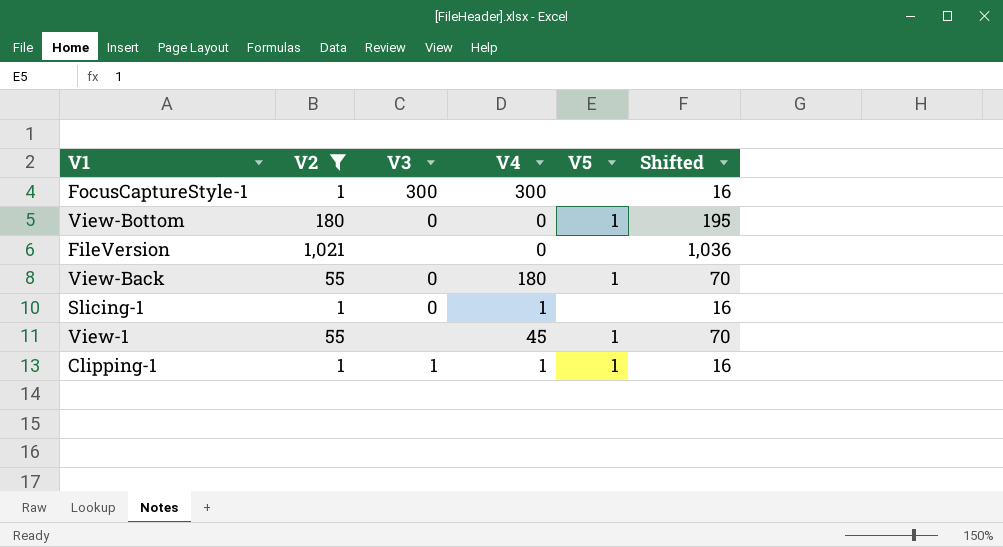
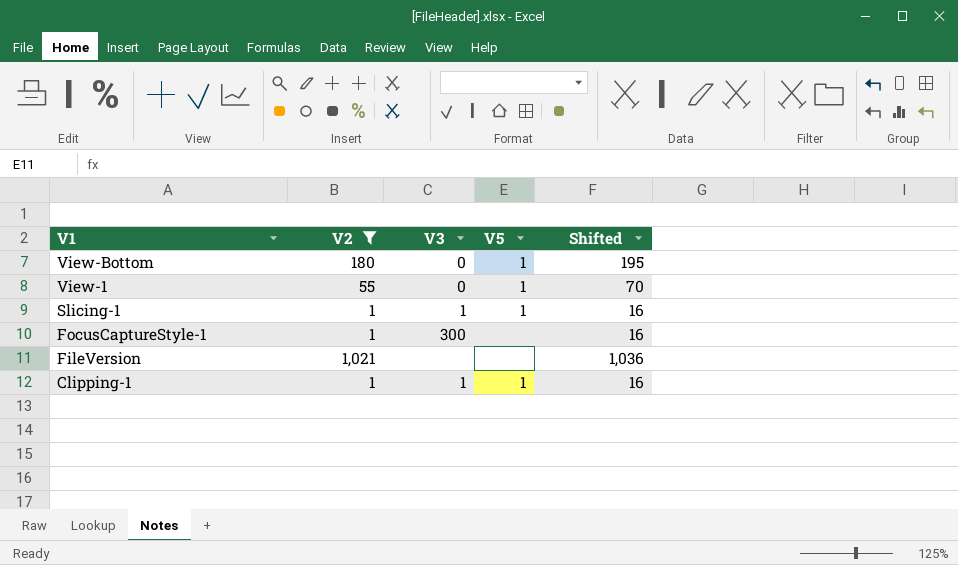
row order: none -> V1 descending
column V4 | position: 4 -> none
row View-Back: 55 | 0 | 180 | 1 | 70 -> none
View-1 | V3: none -> 0
Slicing-1 | V3: 0 -> 1
Slicing-1 | V5: none -> 1

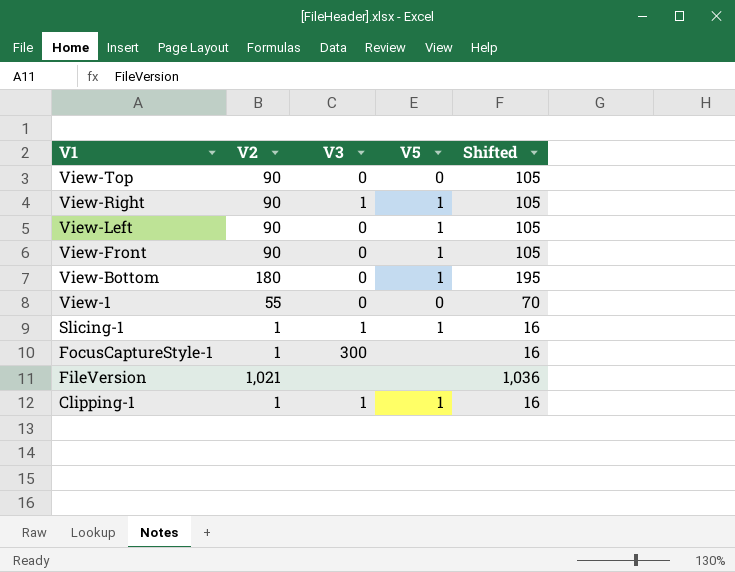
filter: V2 != 90 -> none
View-1 | V5: 1 -> 0

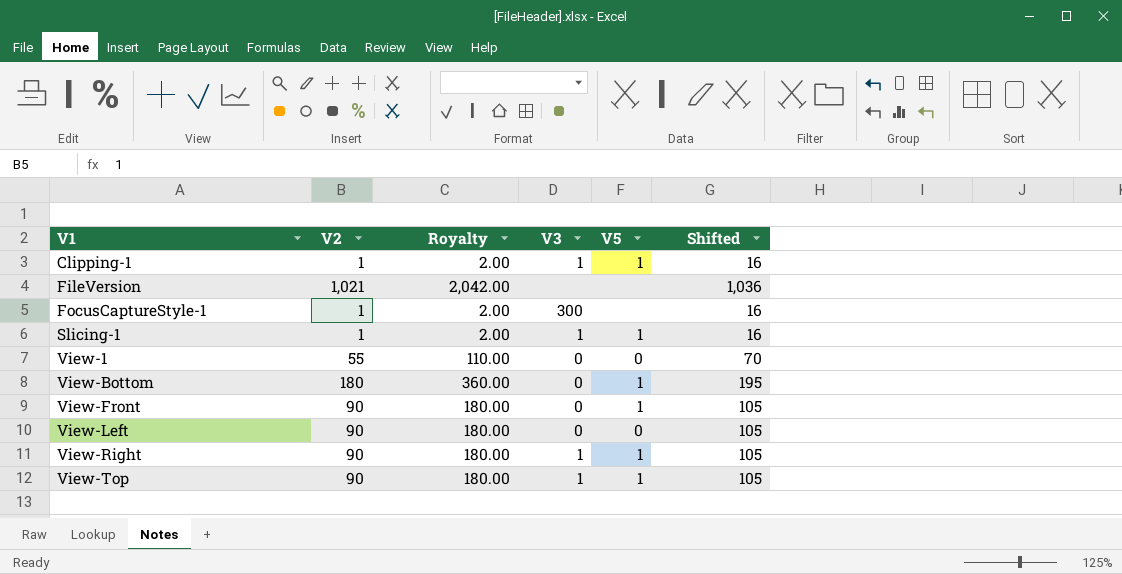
row order: V1 descending -> V1 ascending
column Royalty | formula: none -> [V2] * 2
View-Left | V5: 1 -> 0
View-Top | V3: 0 -> 1
View-Top | V5: 0 -> 1

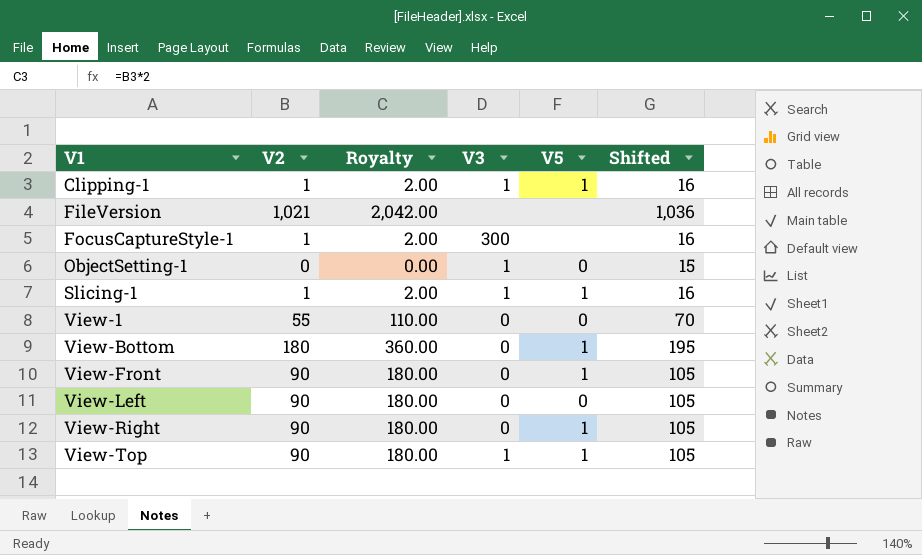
row ObjectSetting-1: none -> 0 | 0.00 | 1 | 0 | 15
View-Right | V3: 1 -> 0

